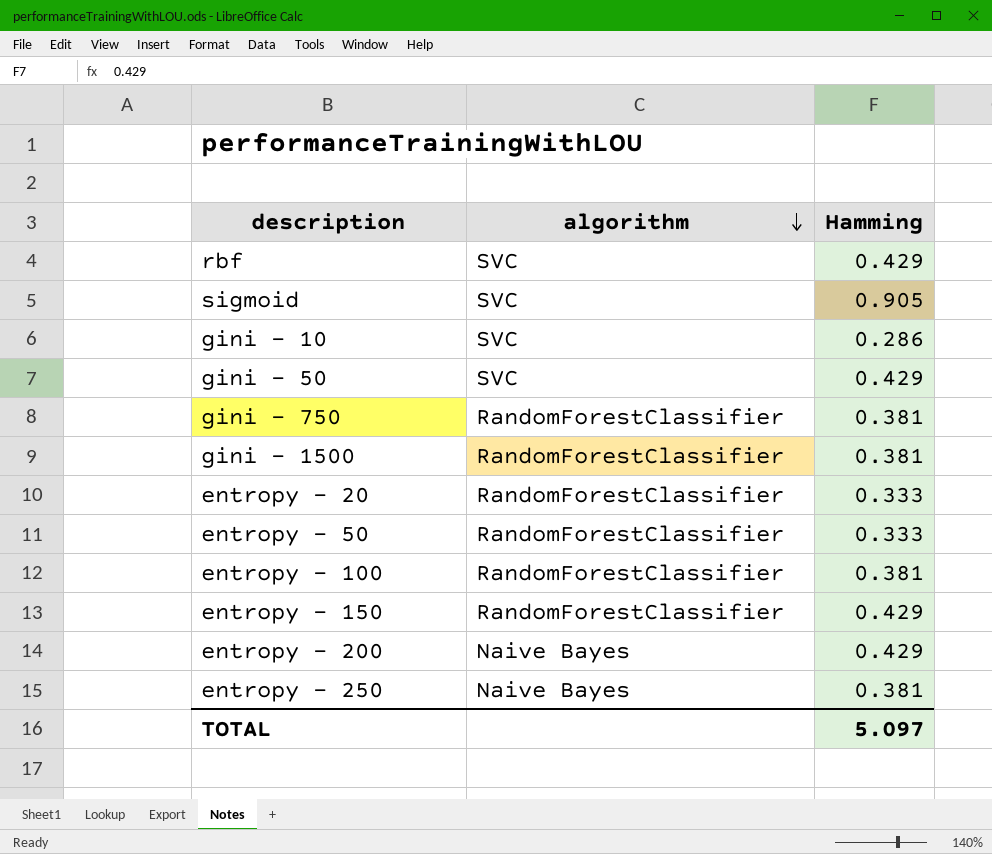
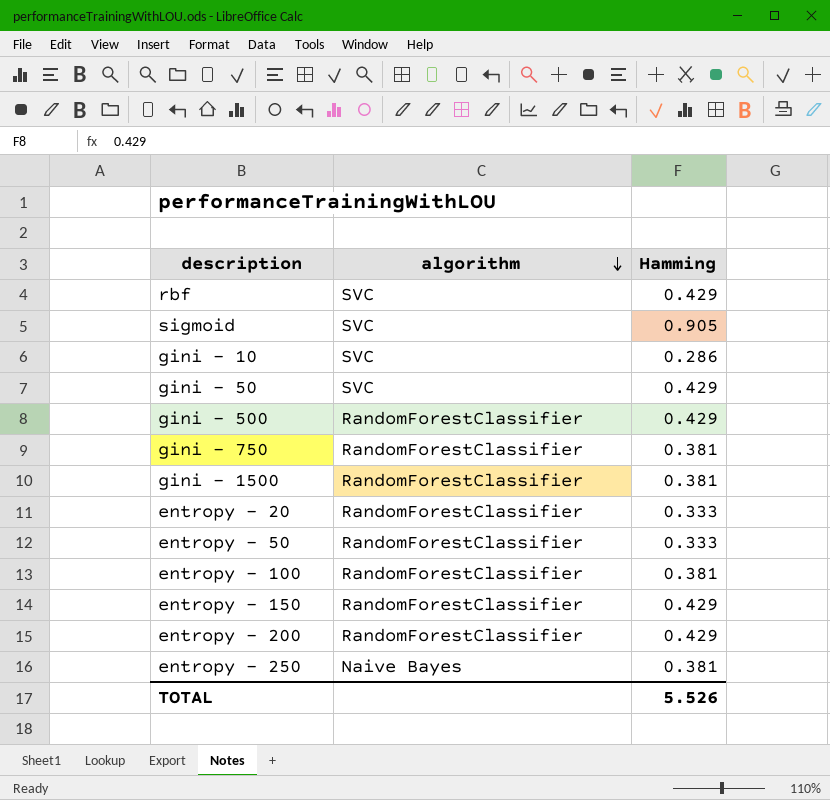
row gini - 500: none -> RandomForestClassifier | 0.429
entropy - 200 | algorithm: Naive Bayes -> RandomForestClassifier
TOTAL | Hamming: 5.097 -> 5.526

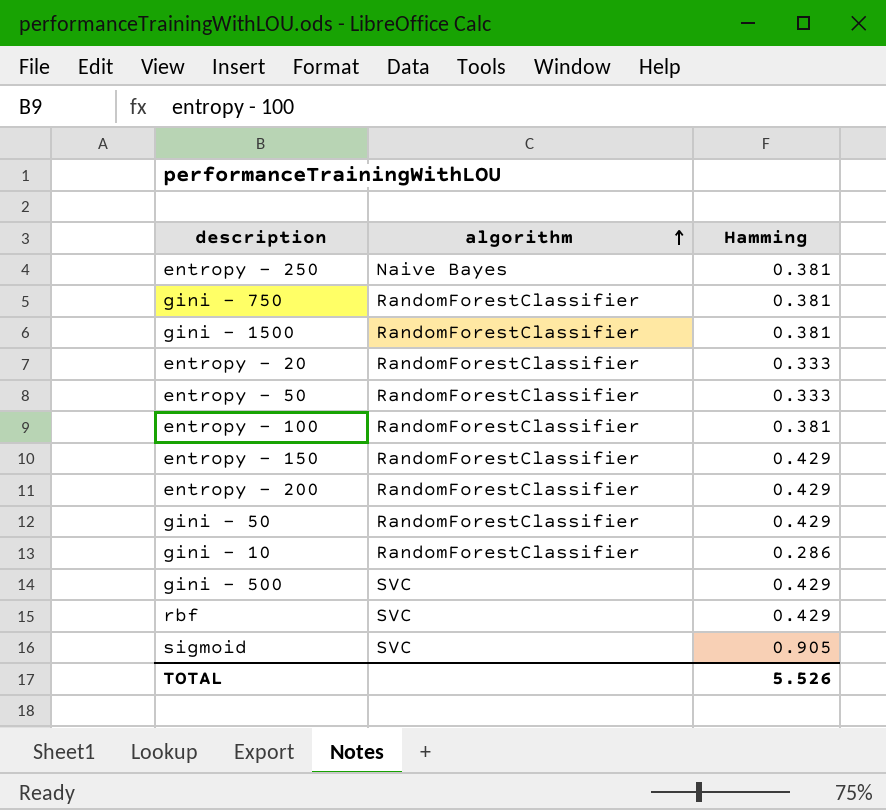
row order: algorithm descending -> algorithm ascending
gini - 50 | algorithm: SVC -> RandomForestClassifier
gini - 10 | algorithm: SVC -> RandomForestClassifier
gini - 500 | algorithm: RandomForestClassifier -> SVC

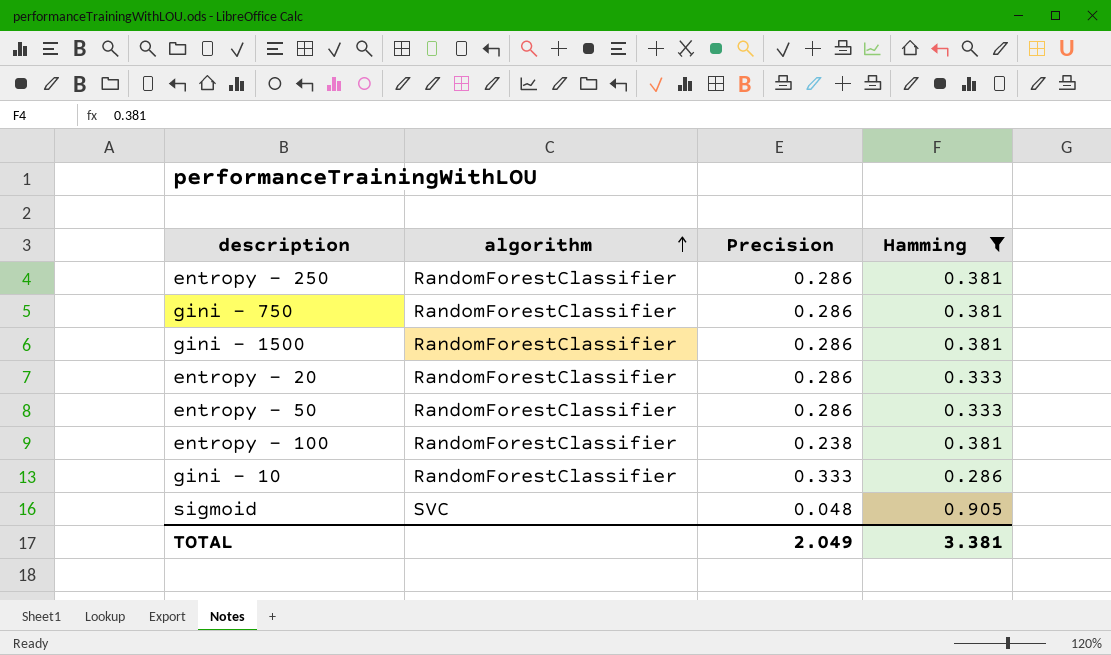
filter: none -> Hamming != 0.429
column Precision | position: none -> 3
entropy - 250 | algorithm: Naive Bayes -> RandomForestClassifier
TOTAL | Hamming: 5.526 -> 3.381

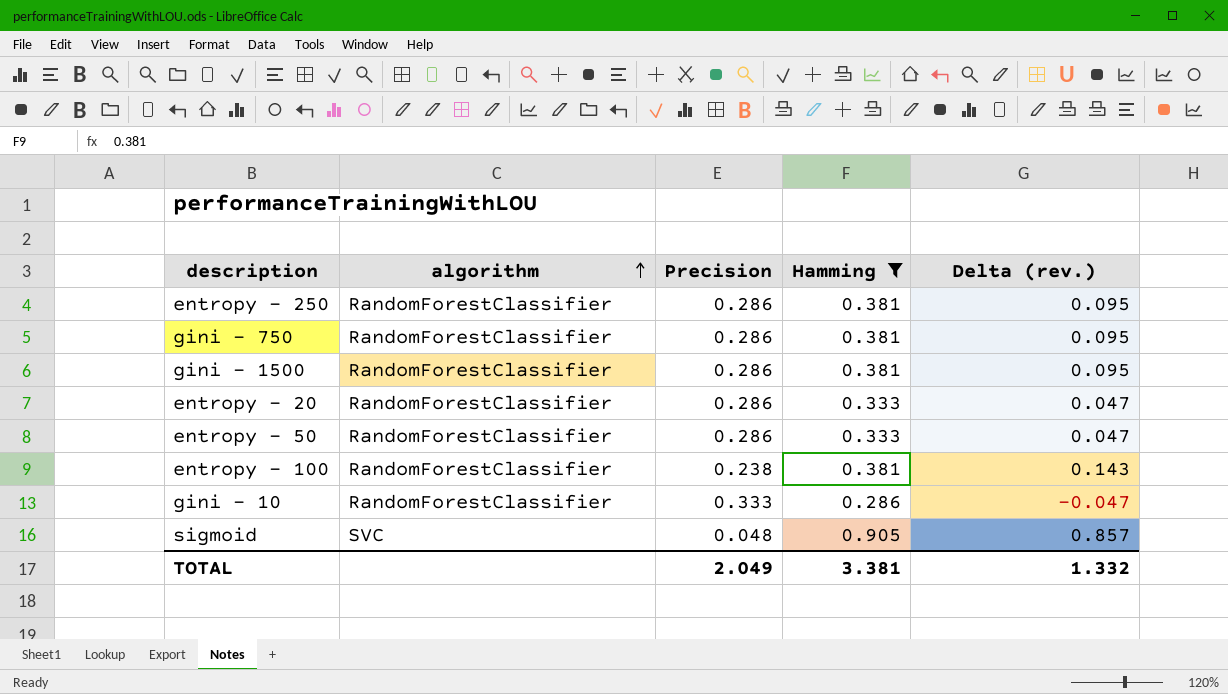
column Delta (rev.) | formula: none -> [Hamming] - [Precision]

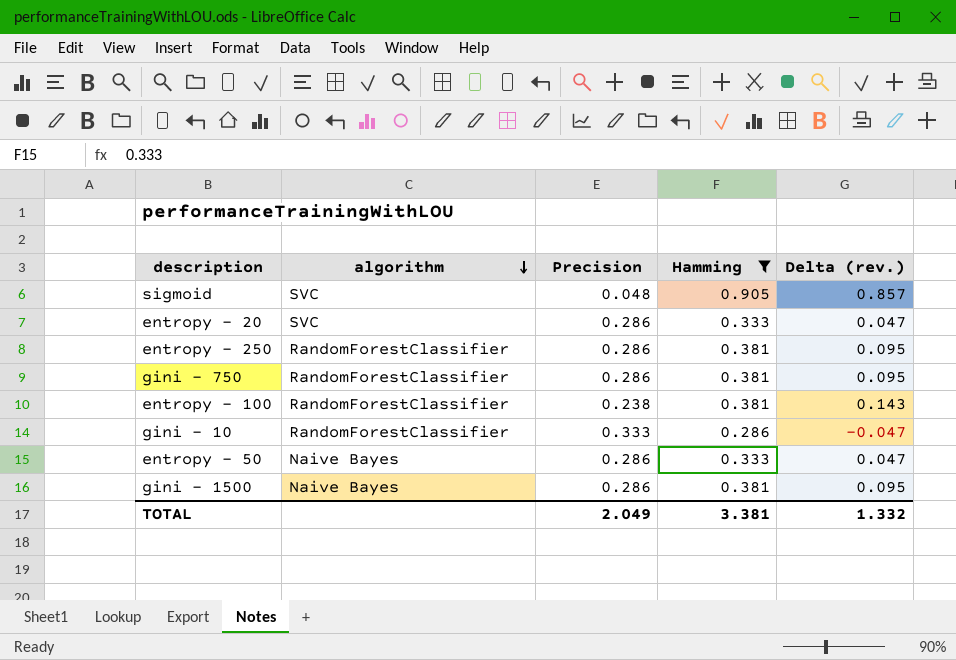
row order: algorithm ascending -> algorithm descending
entropy - 20 | algorithm: RandomForestClassifier -> SVC
entropy - 50 | algorithm: RandomForestClassifier -> Naive Bayes
gini - 1500 | algorithm: RandomForestClassifier -> Naive Bayes

